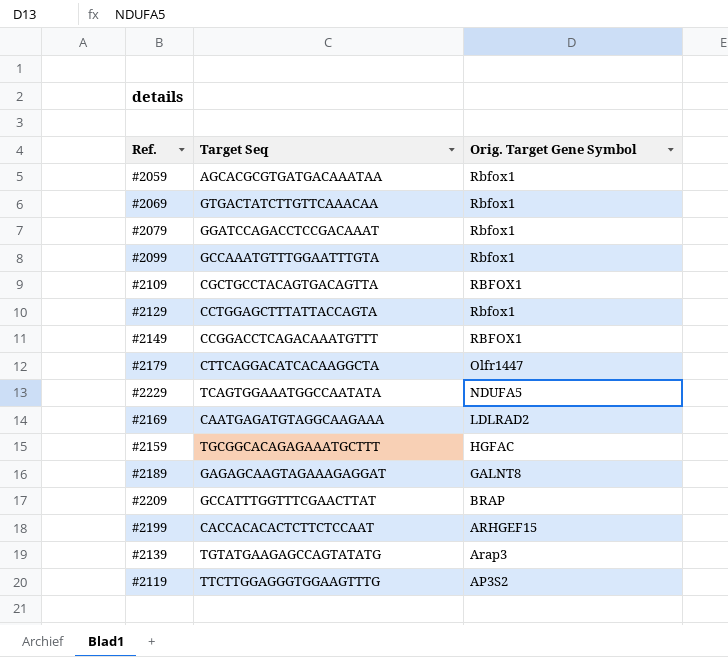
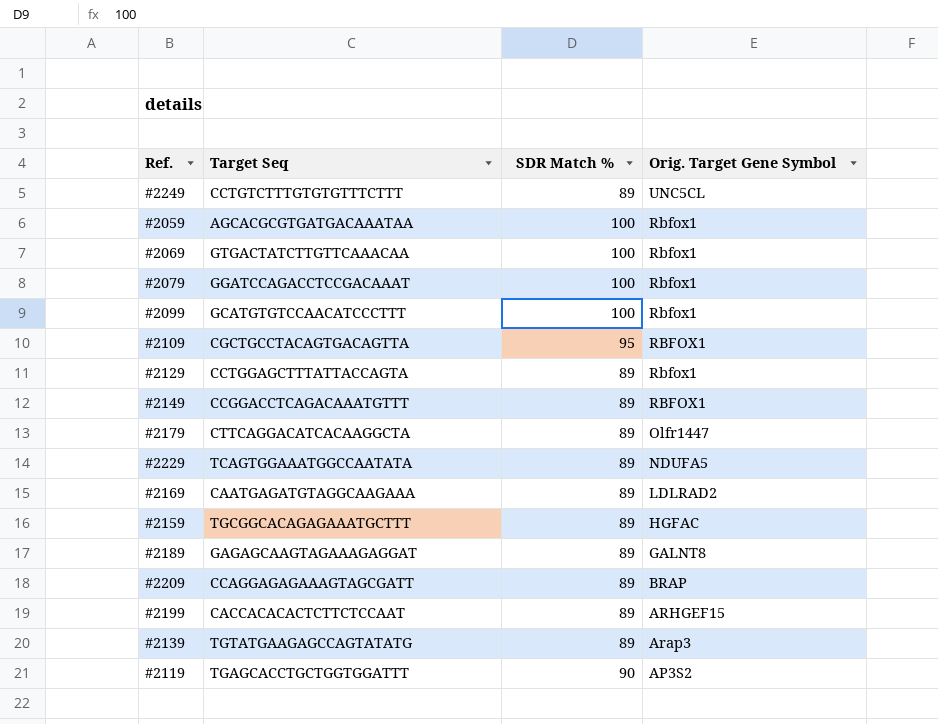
column SDR Match % | position: none -> 3
row #2249: none -> CCTGTCTTTGTGTGTTTCTTT | 89 | UNC5CL
#2099 | Target Seq: GCCAAATGTTTGGAATTTGTA -> GCATGTGTCCAACATCCCTTT
#2209 | Target Seq: GCCATTTGGTTTCGAACTTAT -> CCAGGAGAGAAAGTAGCGATT
#2119 | Target Seq: TTCTTGGAGGGTGGAAGTTTG -> TGAGCACCTGCTGGTGGATTT

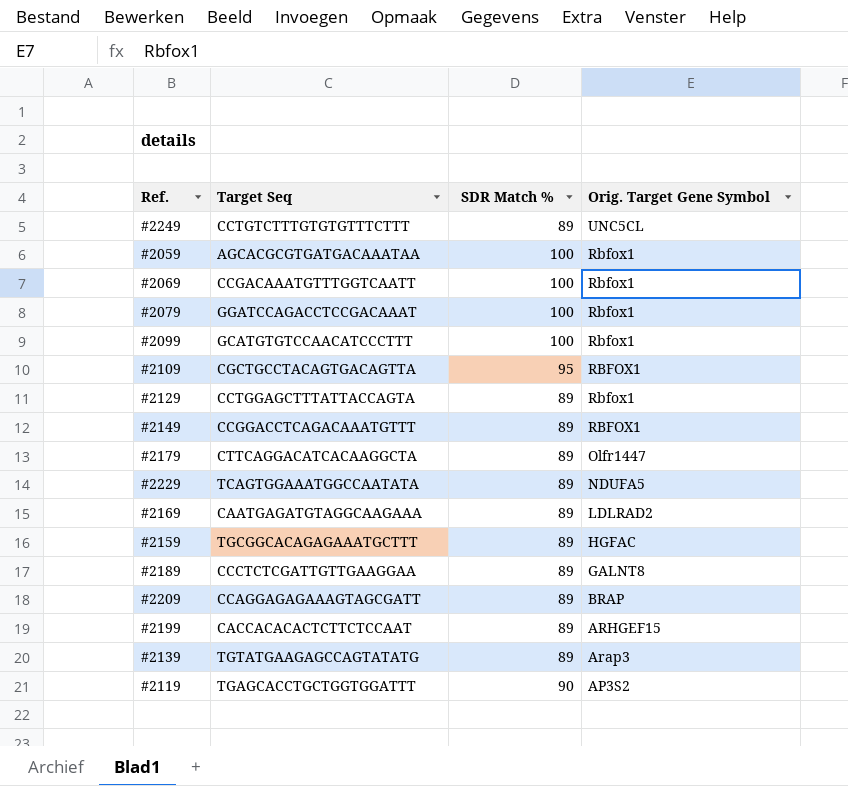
#2069 | Target Seq: GTGACTATCTTGTTCAAACAA -> CCGACAAATGTTTGGTCAATT
#2189 | Target Seq: GAGAGCAAGTAGAAAGAGGAT -> CCCTCTCGATTGTTGAAGGAA

